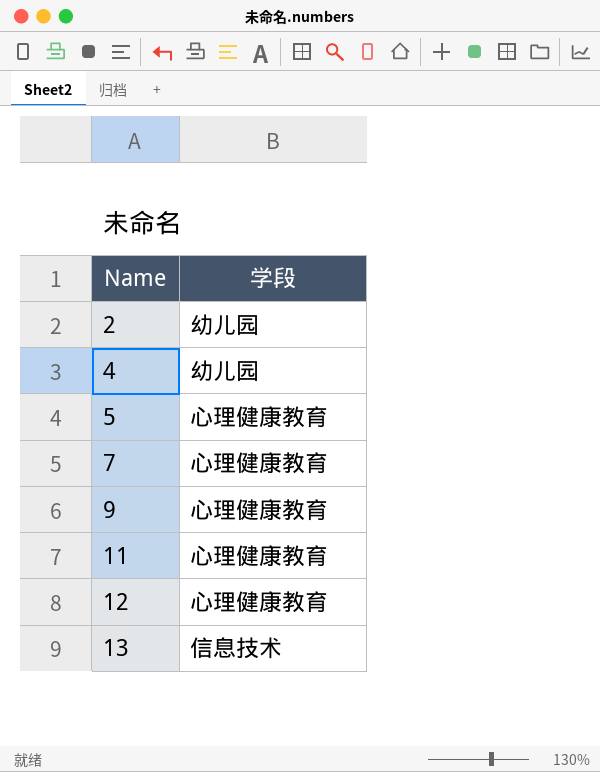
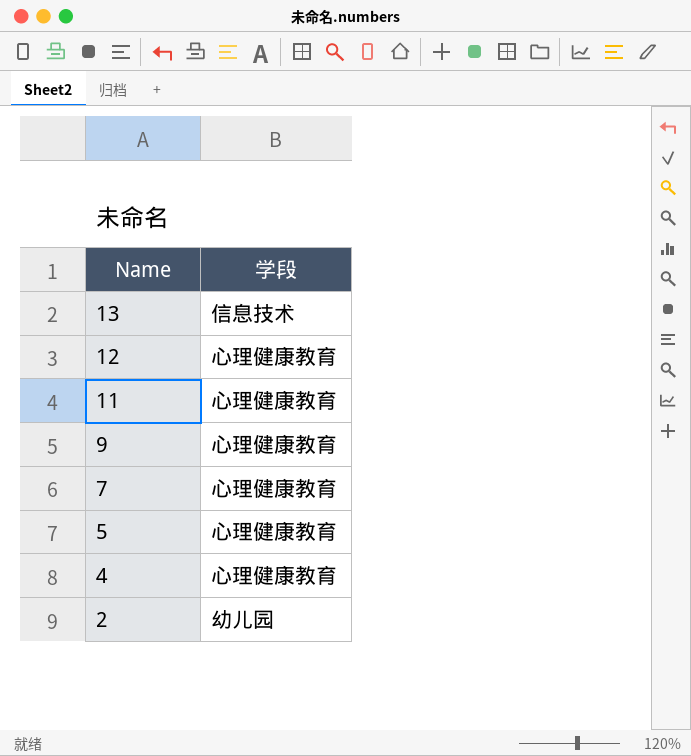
row order: Name ascending -> Name descending
4 | 学段: 幼儿园 -> 心理健康教育

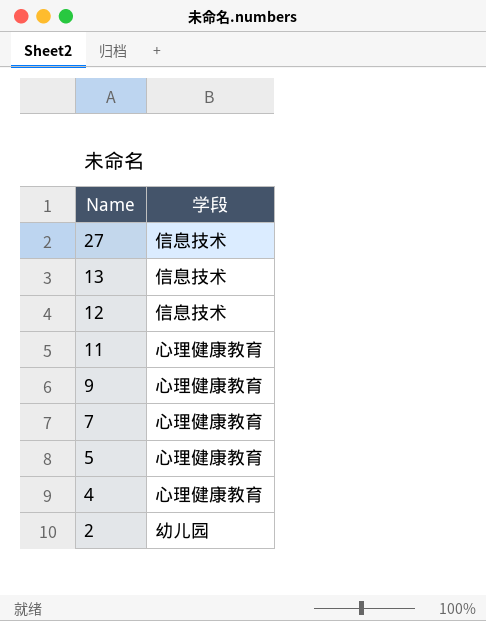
row 27: none -> 信息技术
12 | 学段: 心理健康教育 -> 信息技术

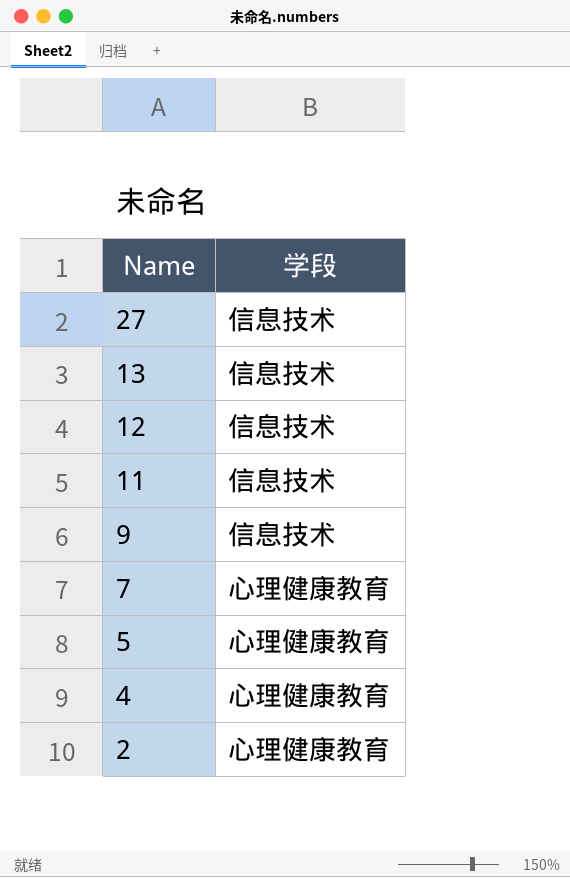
11 | 学段: 心理健康教育 -> 信息技术
9 | 学段: 心理健康教育 -> 信息技术
2 | 学段: 幼儿园 -> 心理健康教育

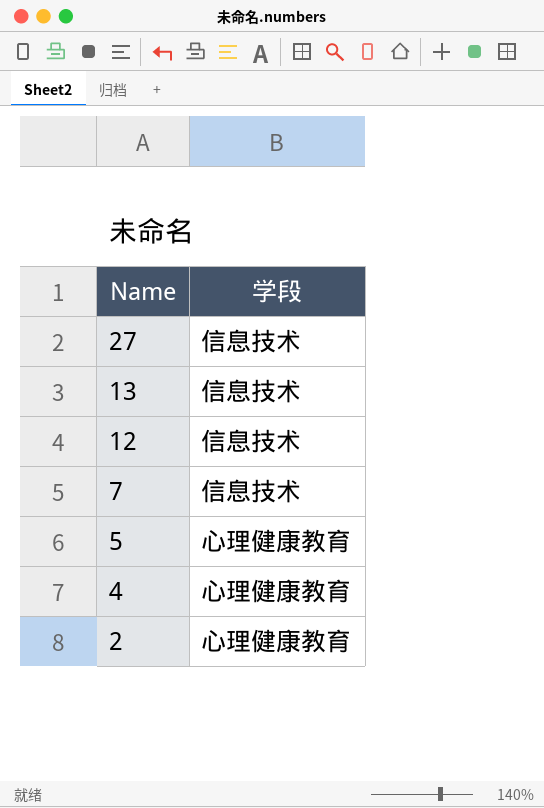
row 11: 信息技术 -> none
row 9: 信息技术 -> none
7 | 学段: 心理健康教育 -> 信息技术

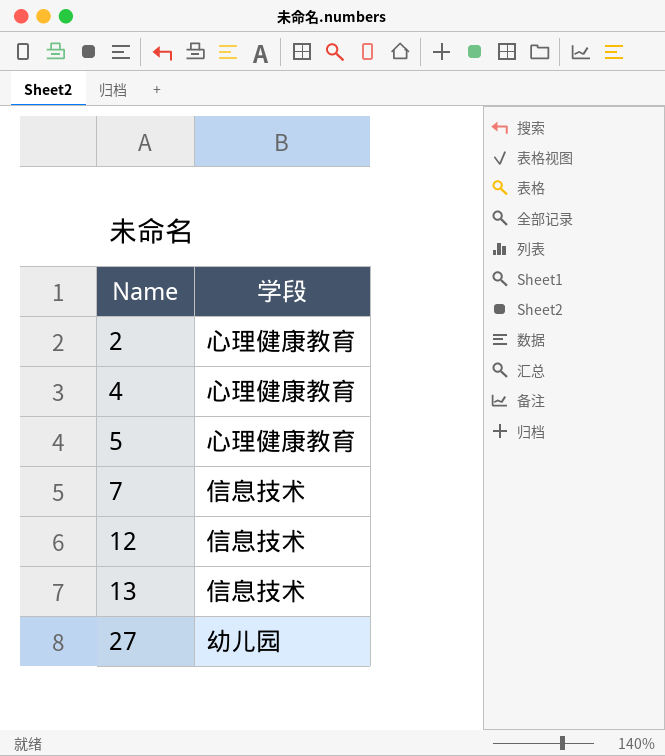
row order: Name descending -> Name ascending
27 | 学段: 信息技术 -> 幼儿园

